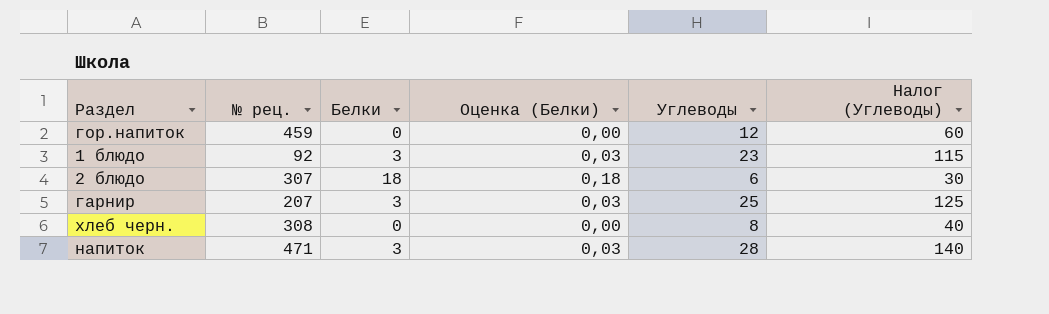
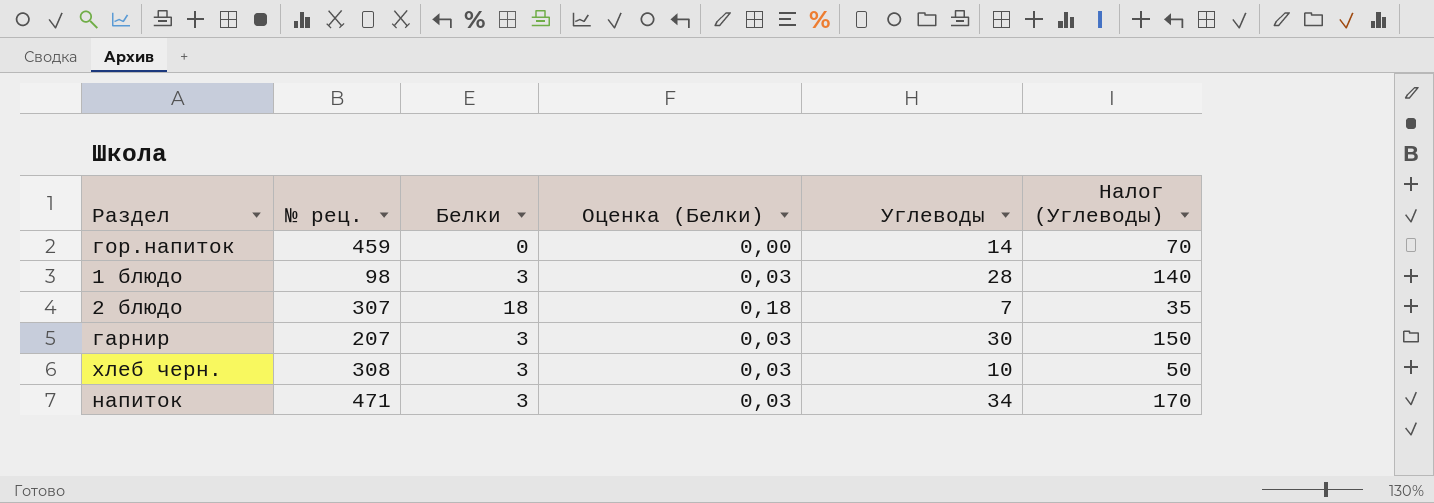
гор.напиток | Углеводы: 12 -> 14
гор.напиток | Налог (Углеводы): 60 -> 70
1 блюдо | № рец.: 92 -> 98
1 блюдо | Углеводы: 23 -> 28
1 блюдо | Налог (Углеводы): 115 -> 140
2 блюдо | Углеводы: 6 -> 7
2 блюдо | Налог (Углеводы): 30 -> 35
гарнир | Углеводы: 25 -> 30
гарнир | Налог (Углеводы): 125 -> 150
хлеб черн. | Белки: 0 -> 3
хлеб черн. | Оценка (Белки): 0,00 -> 0,03
хлеб черн. | Углеводы: 8 -> 10
хлеб черн. | Налог (Углеводы): 40 -> 50
напиток | Углеводы: 28 -> 34
напиток | Налог (Углеводы): 140 -> 170

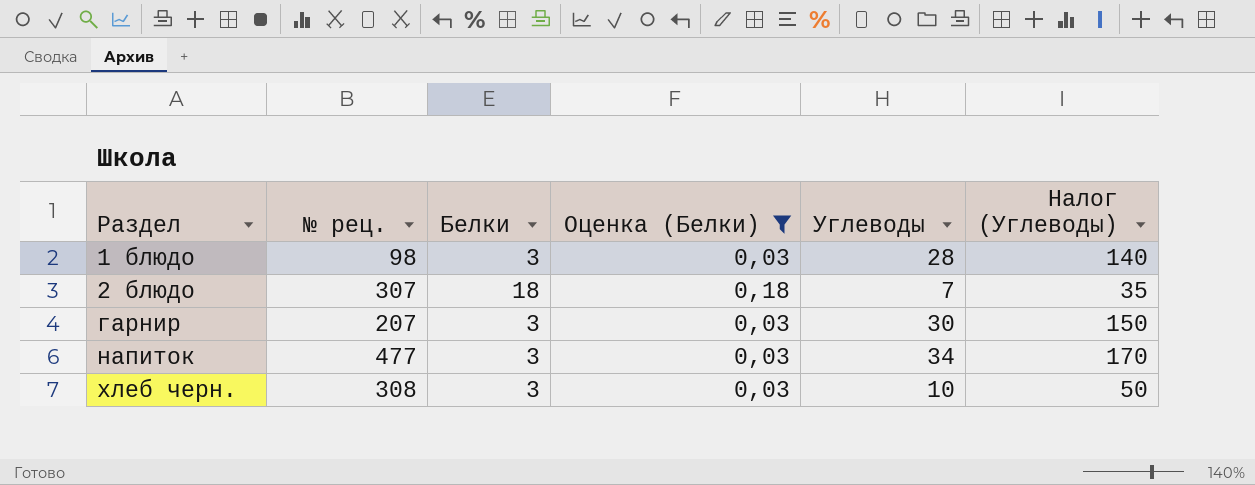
filter: none -> Оценка (Белки) != 0,00
row order: none -> Раздел ascending
напиток | № рец.: 471 -> 477

